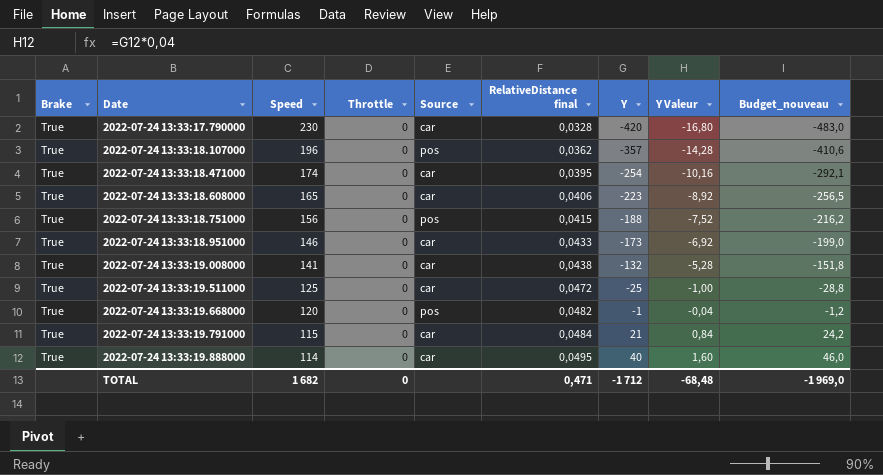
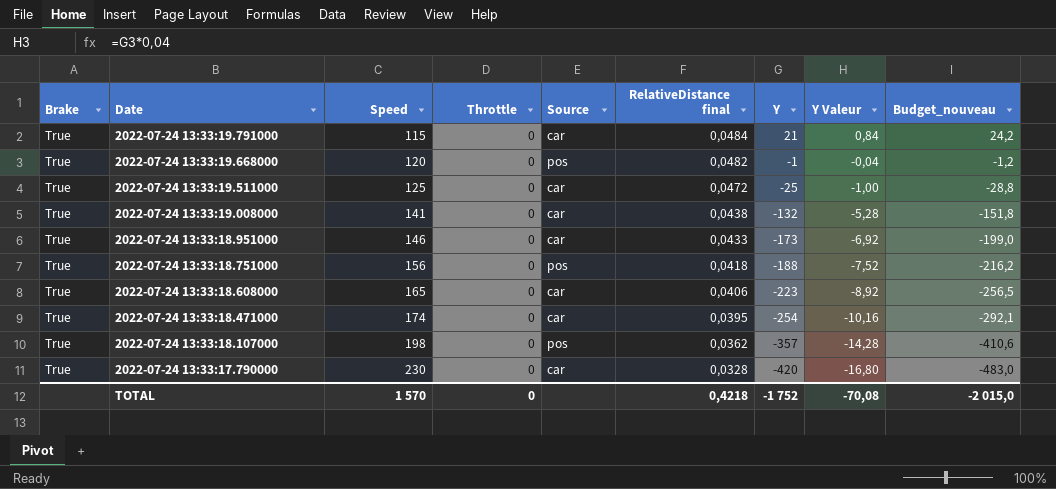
row order: Date ascending -> Date descending
row 2022-07-24 13:33:19.888000: True | 114 | 0 | car | 0,0495 | 40 | 1,60 | 46,0 -> none
2022-07-24 13:33:18.751000 | RelativeDistance final: 0,0415 -> 0,0418
2022-07-24 13:33:18.107000 | Speed: 196 -> 198
TOTAL | Speed: 1 682 -> 1 570
TOTAL | RelativeDistance final: 0,471 -> 0,4218
TOTAL | Y: -1 712 -> -1 752
TOTAL | Y Valeur: -68,48 -> -70,08
TOTAL | Budget_nouveau: -1 969,0 -> -2 015,0

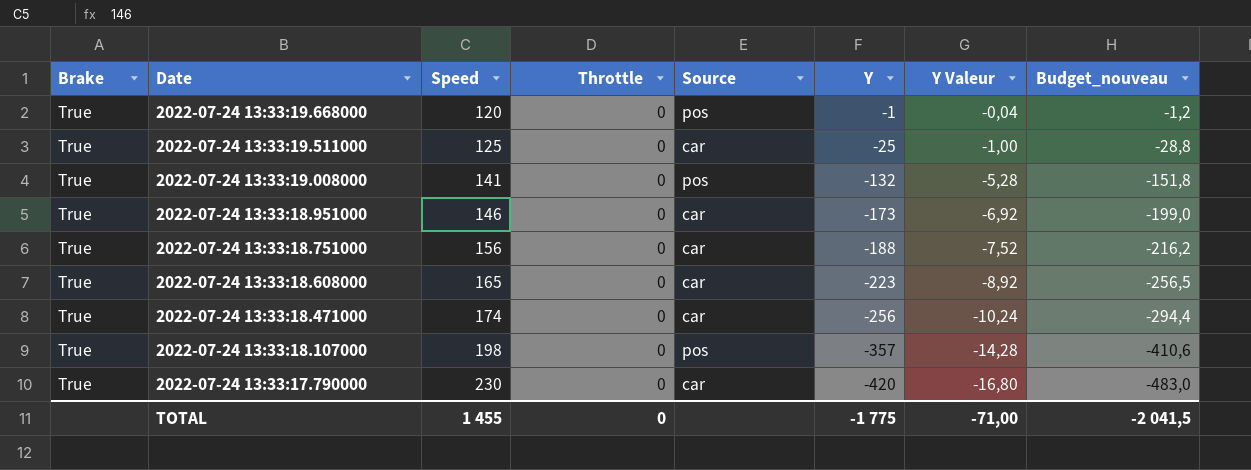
column RelativeDistance final | position: 6 -> none
row 2022-07-24 13:33:19.791000: True | 115 | 0 | car | 0,0484 | 21 | 0,84 | 24,2 -> none
2022-07-24 13:33:19.008000 | Source: car -> pos
2022-07-24 13:33:18.751000 | Source: pos -> car
2022-07-24 13:33:18.471000 | Y: -254 -> -256
2022-07-24 13:33:18.471000 | Y Valeur: -10,16 -> -10,24
2022-07-24 13:33:18.471000 | Budget_nouveau: -292,1 -> -294,4
TOTAL | Speed: 1 570 -> 1 455
TOTAL | Y: -1 752 -> -1 775
TOTAL | Y Valeur: -70,08 -> -71,00
TOTAL | Budget_nouveau: -2 015,0 -> -2 041,5

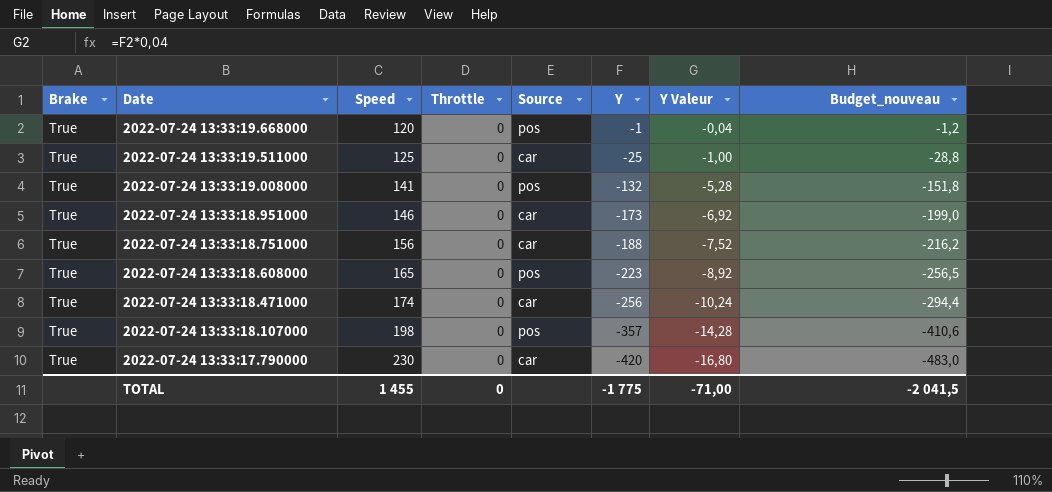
2022-07-24 13:33:18.608000 | Source: car -> pos

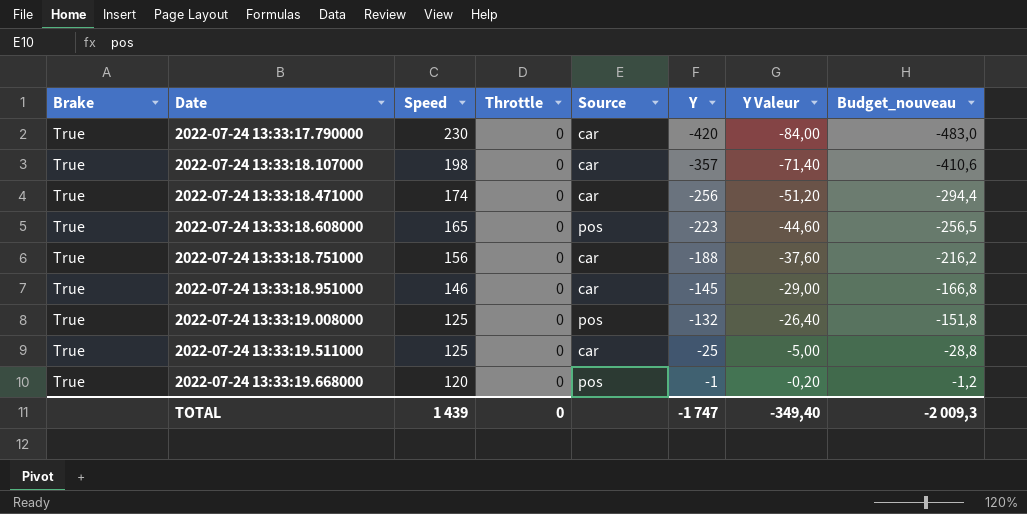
row order: Date descending -> Date ascending
column Y Valeur | formula: [Y] * 0,04 -> [Y] * 0,2
2022-07-24 13:33:18.107000 | Source: pos -> car
2022-07-24 13:33:18.951000 | Y: -173 -> -145
2022-07-24 13:33:18.951000 | Budget_nouveau: -199,0 -> -166,8
2022-07-24 13:33:19.008000 | Speed: 141 -> 125
TOTAL | Speed: 1 455 -> 1 439
TOTAL | Y: -1 775 -> -1 747
TOTAL | Y Valeur: -71,00 -> -349,40
TOTAL | Budget_nouveau: -2 041,5 -> -2 009,3

